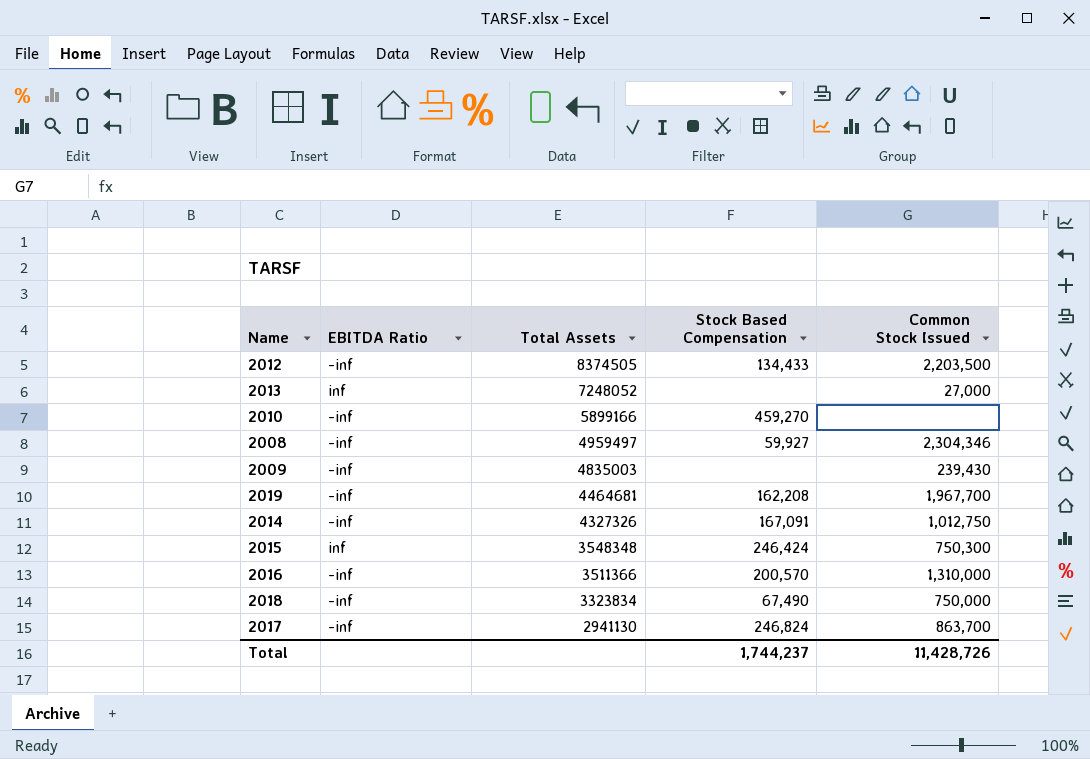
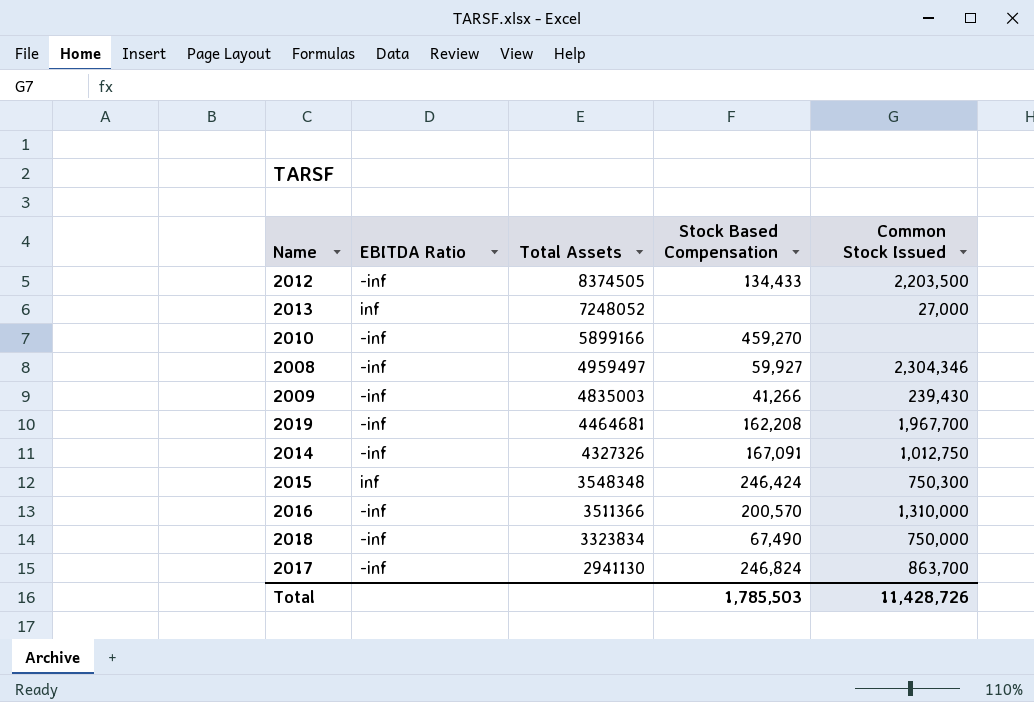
2009 | Stock Based Compensation: none -> 41,266
Total | Stock Based Compensation: 1,744,237 -> 1,785,503

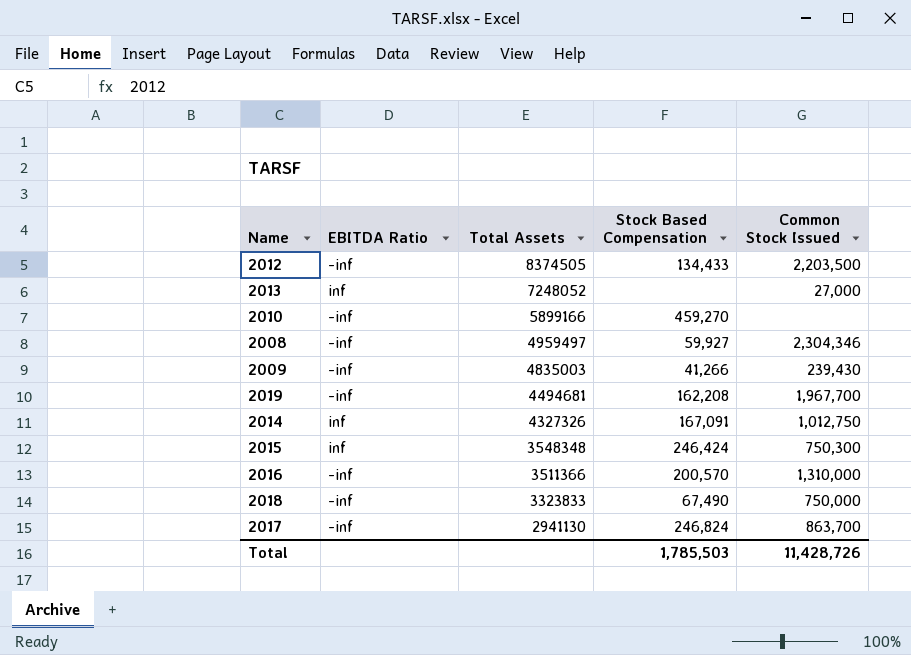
2019 | Total Assets: 4464681 -> 4494681
2014 | EBITDA Ratio: -inf -> inf
2018 | Total Assets: 3323834 -> 3323833

